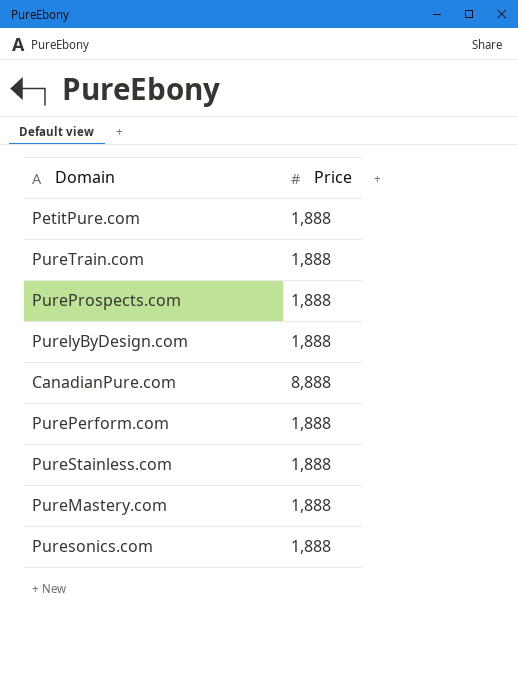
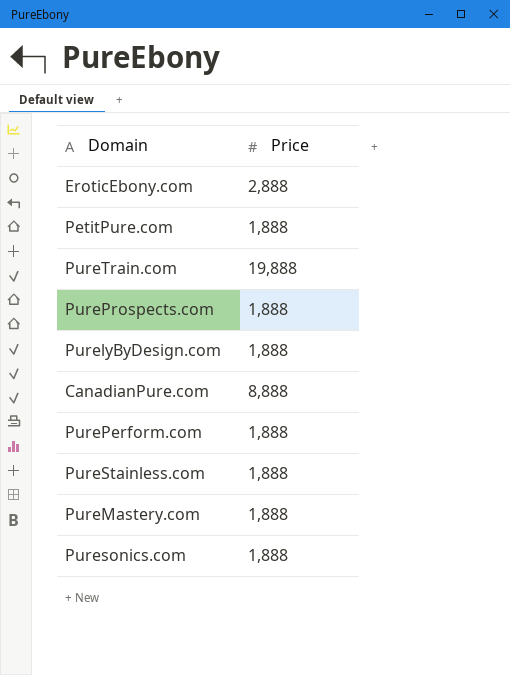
row EroticEbony.com: none -> 2,888
PureTrain.com | Price: 1,888 -> 19,888

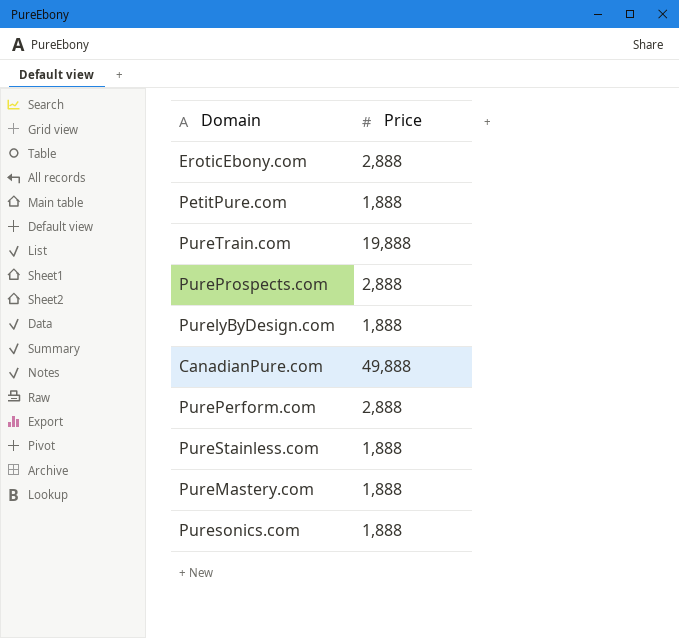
PureProspects.com | Price: 1,888 -> 2,888
CanadianPure.com | Price: 8,888 -> 49,888
PurePerform.com | Price: 1,888 -> 2,888

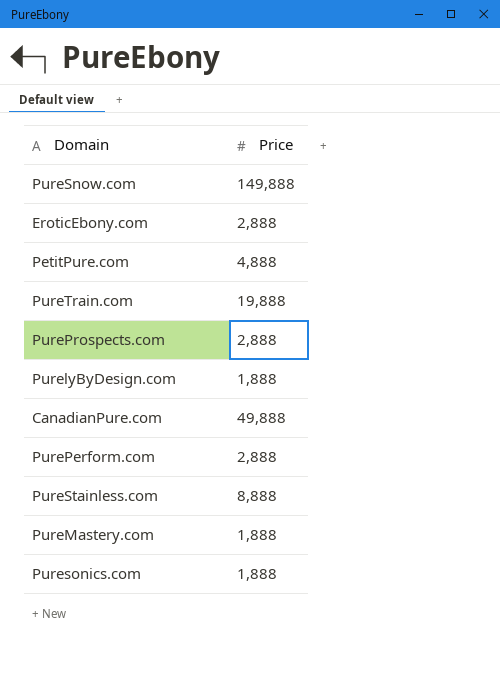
row PureSnow.com: none -> 149,888
PetitPure.com | Price: 1,888 -> 4,888
PureStainless.com | Price: 1,888 -> 8,888

